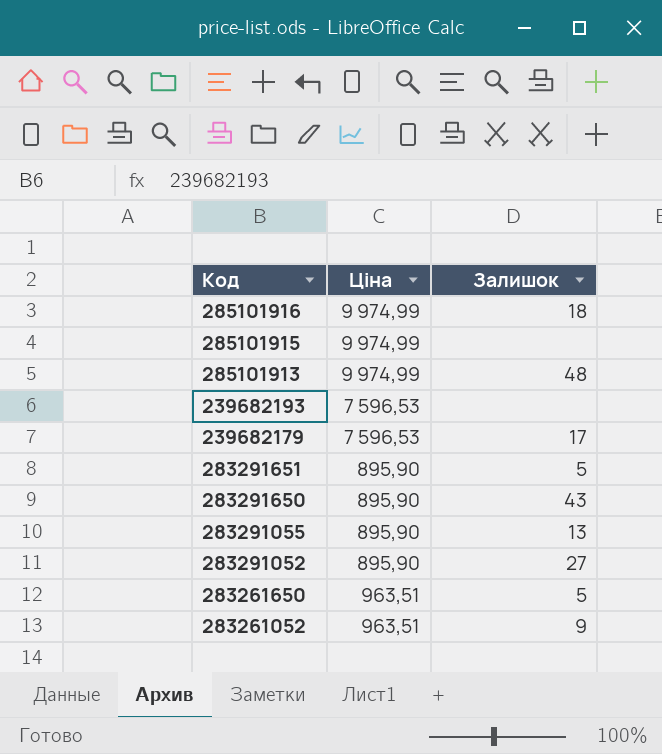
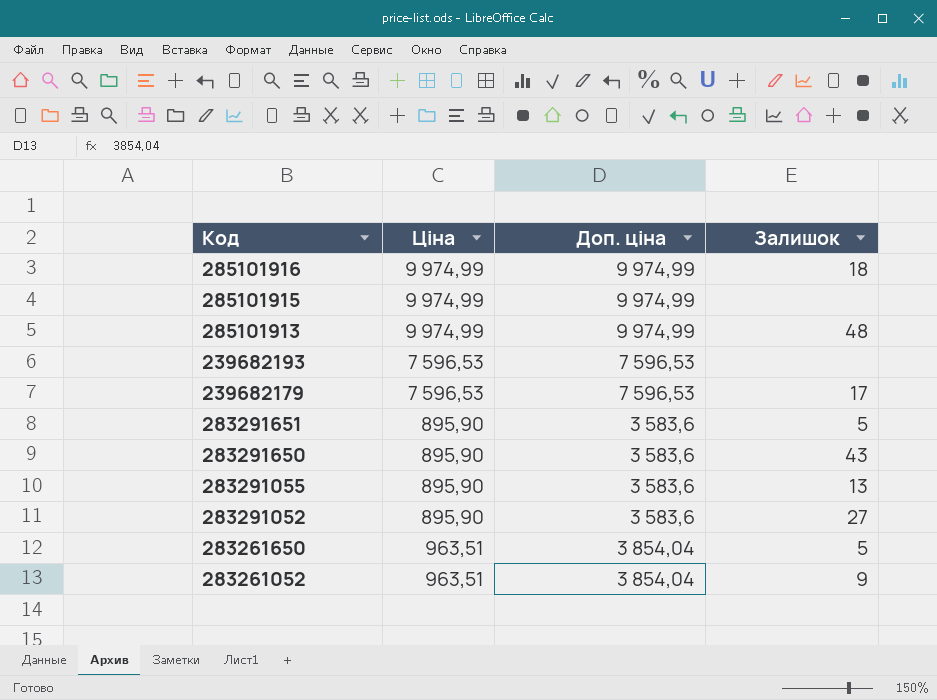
column Доп. ціна | position: none -> 3

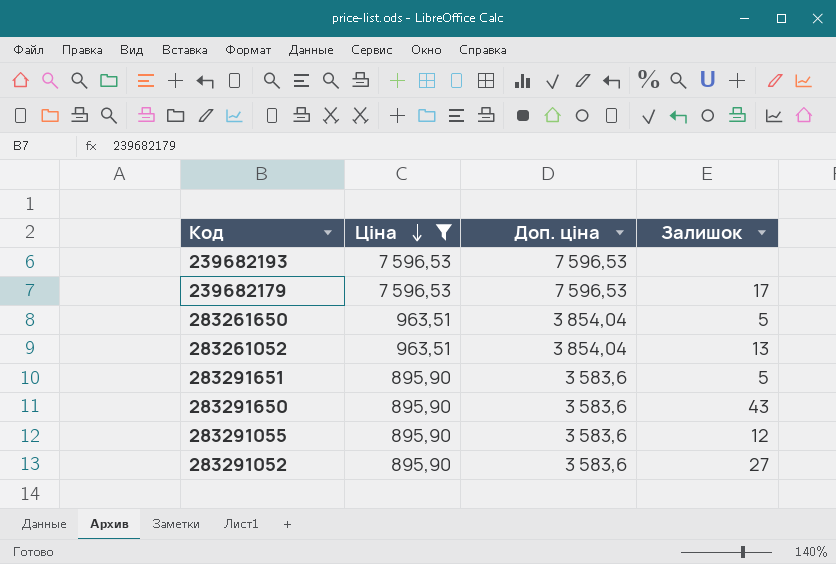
filter: none -> Ціна != 9 974,99
row order: none -> Ціна descending
283261052 | Залишок: 9 -> 13
283291055 | Залишок: 13 -> 12

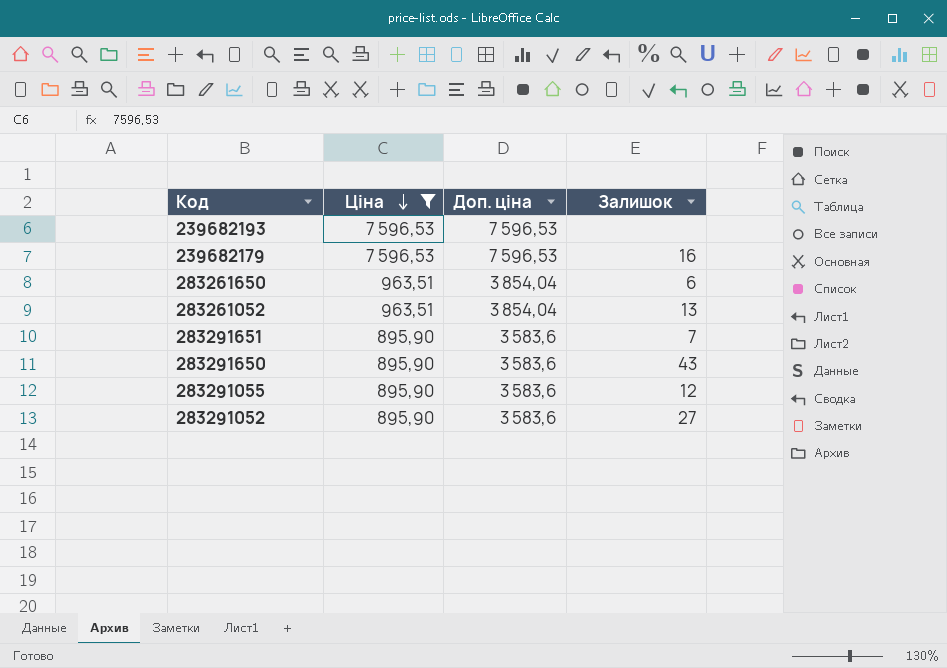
239682179 | Залишок: 17 -> 16
283261650 | Залишок: 5 -> 6
283291651 | Залишок: 5 -> 7

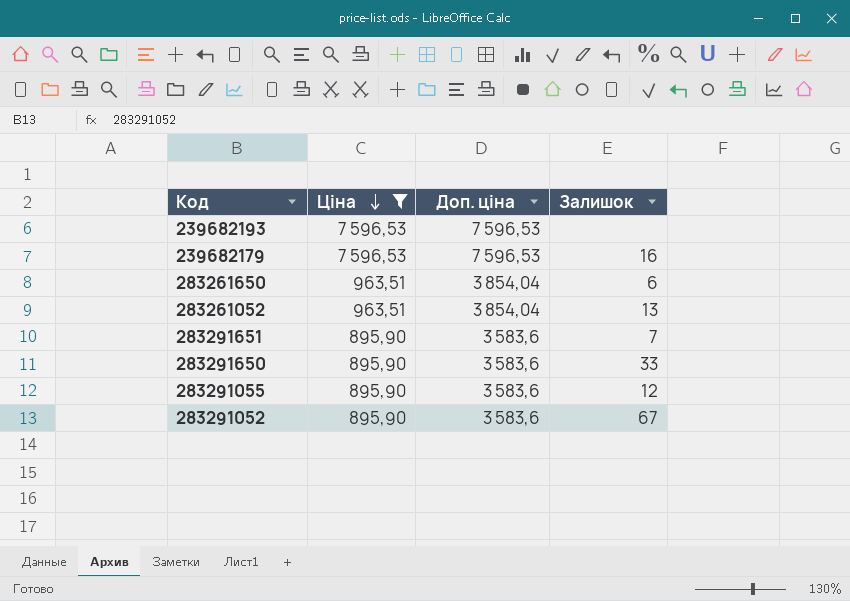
283291650 | Залишок: 43 -> 33
283291052 | Залишок: 27 -> 67

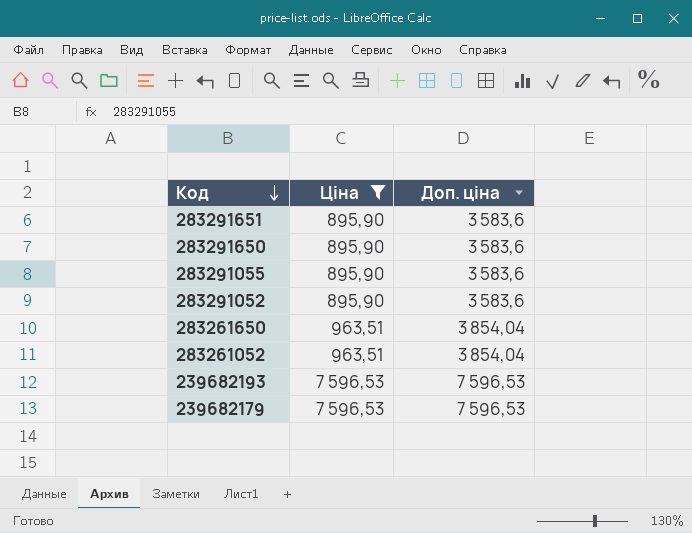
row order: Ціна descending -> Код descending
column Залишок | position: 4 -> none

